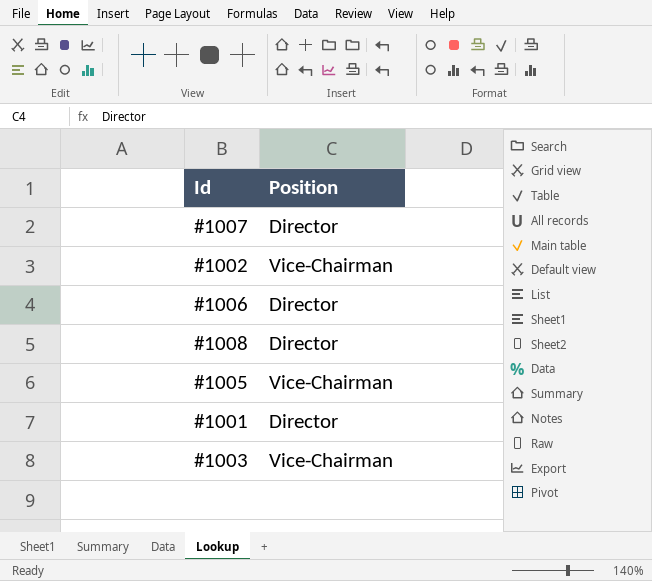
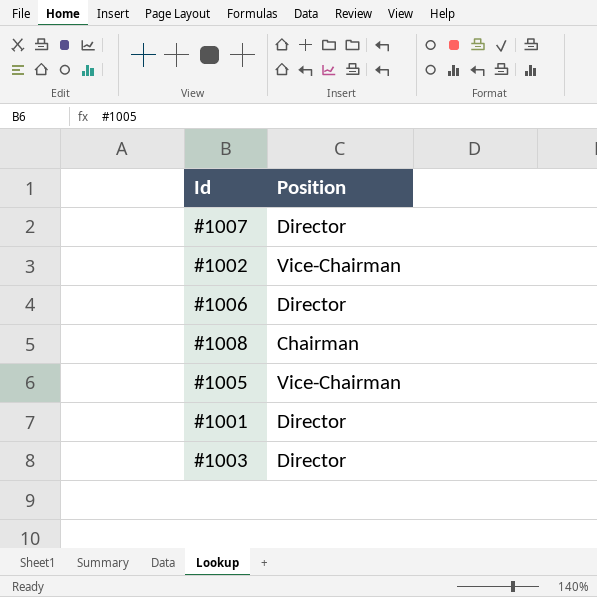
#1008 | Position: Director -> Chairman
#1003 | Position: Vice-Chairman -> Director

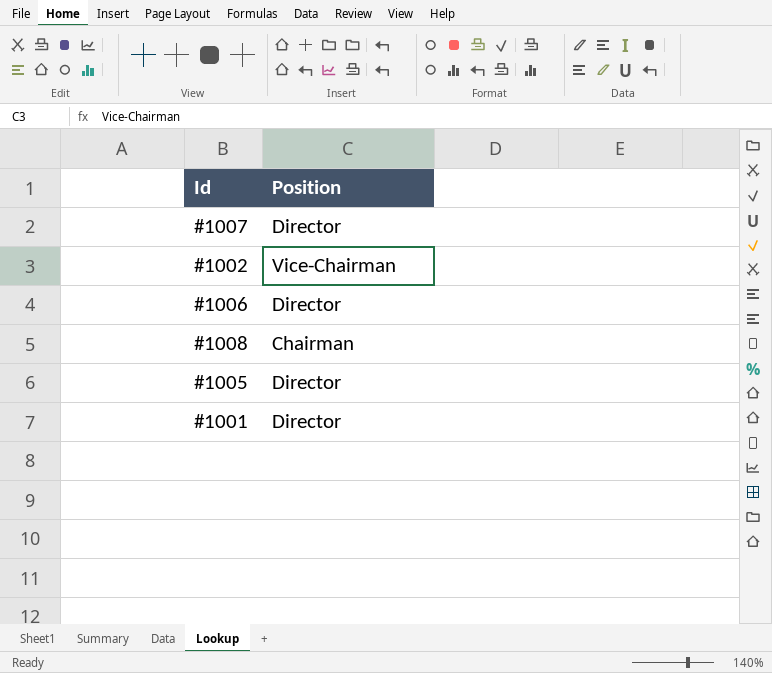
row #1003: Director -> none
#1005 | Position: Vice-Chairman -> Director

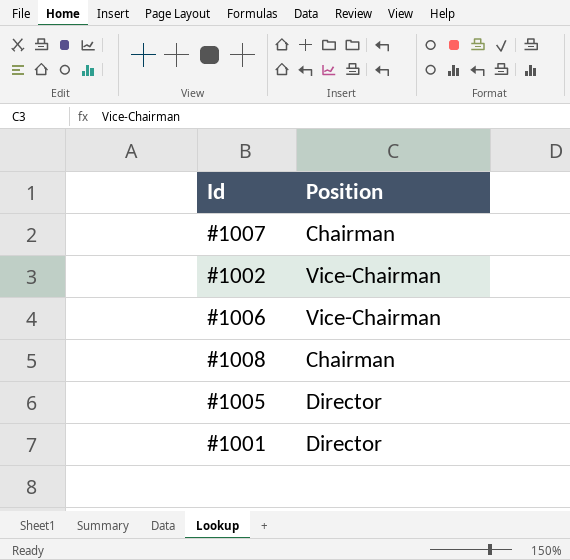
#1007 | Position: Director -> Chairman
#1006 | Position: Director -> Vice-Chairman

